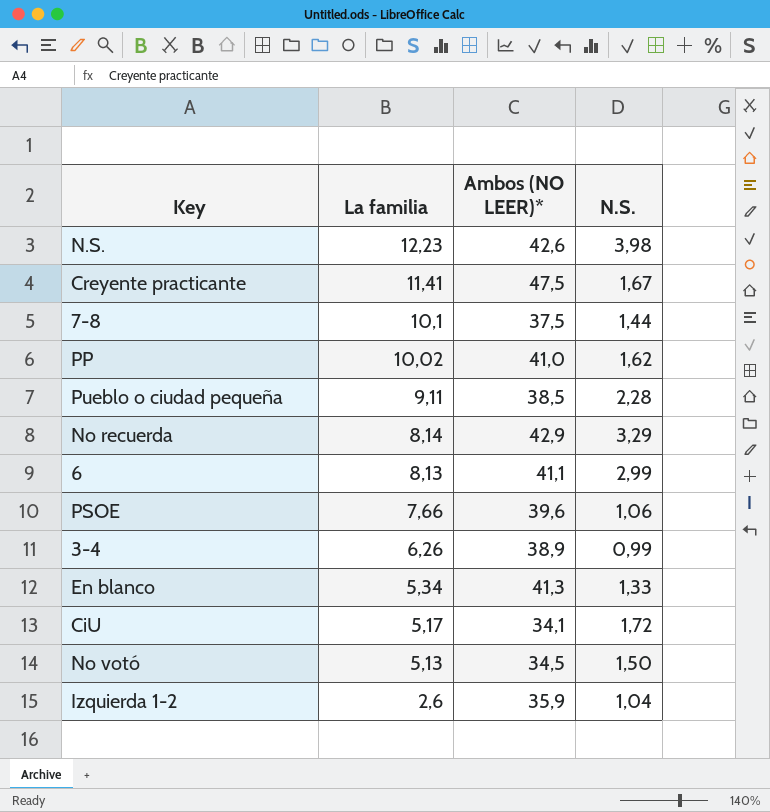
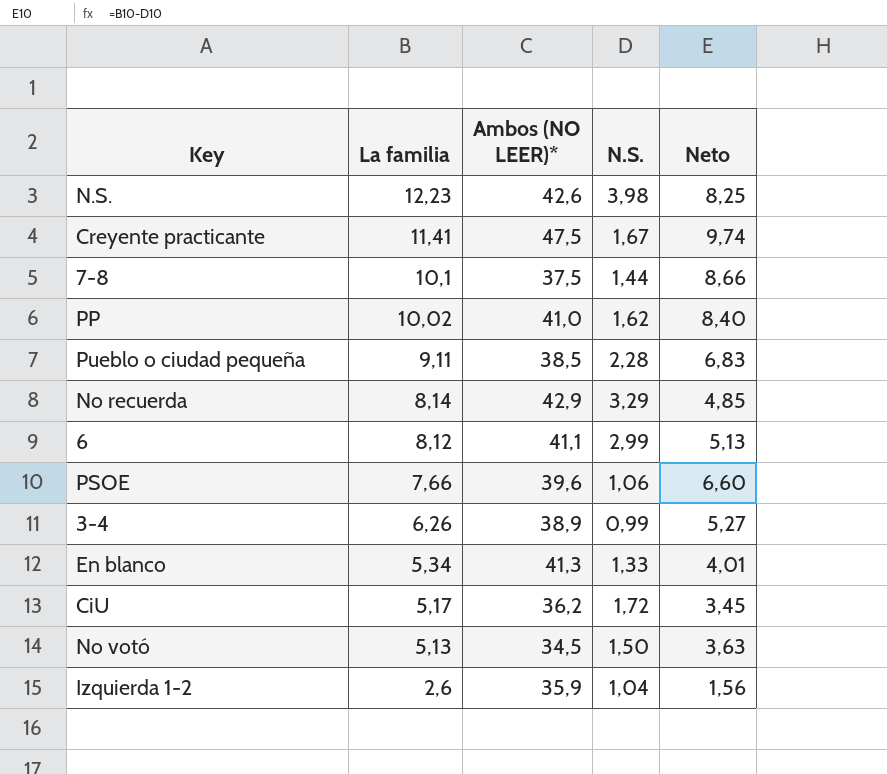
column Neto | formula: none -> [La familia] - [N.S.]
6 | La familia: 8,13 -> 8,12
CiU | Ambos (NO LEER)*: 34,1 -> 36,2

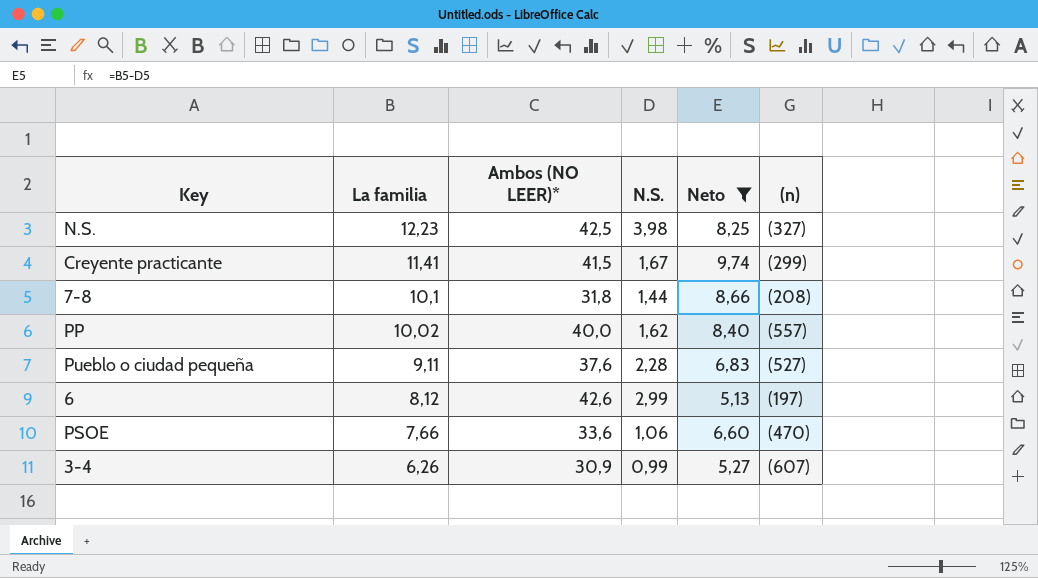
filter: none -> Neto >= 5,13
column (n) | position: none -> 6
N.S. | Ambos (NO LEER)*: 42,6 -> 42,5
Creyente practicante | Ambos (NO LEER)*: 47,5 -> 41,5
7-8 | Ambos (NO LEER)*: 37,5 -> 31,8
PP | Ambos (NO LEER)*: 41,0 -> 40,0
Pueblo o ciudad pequeña | Ambos (NO LEER)*: 38,5 -> 37,6
6 | Ambos (NO LEER)*: 41,1 -> 42,6
PSOE | Ambos (NO LEER)*: 39,6 -> 33,6
3-4 | Ambos (NO LEER)*: 38,9 -> 30,9

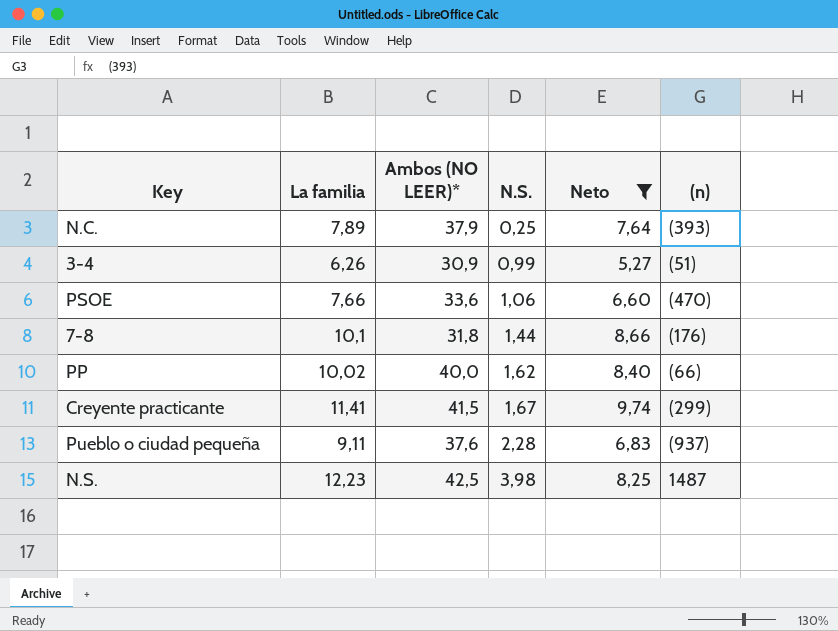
row order: La familia descending -> N.S. ascending
row 6: 8,12 | 42,6 | 2,99 | 5,13 | (197) -> none
row N.C.: none -> 7,89 | 37,9 | 0,25 | 7,64 | (393)
3-4 | (n): (607) -> (51)
7-8 | (n): (208) -> (176)
PP | (n): (557) -> (66)
Pueblo o ciudad pequeña | (n): (527) -> (937)
N.S. | (n): (327) -> 1487

